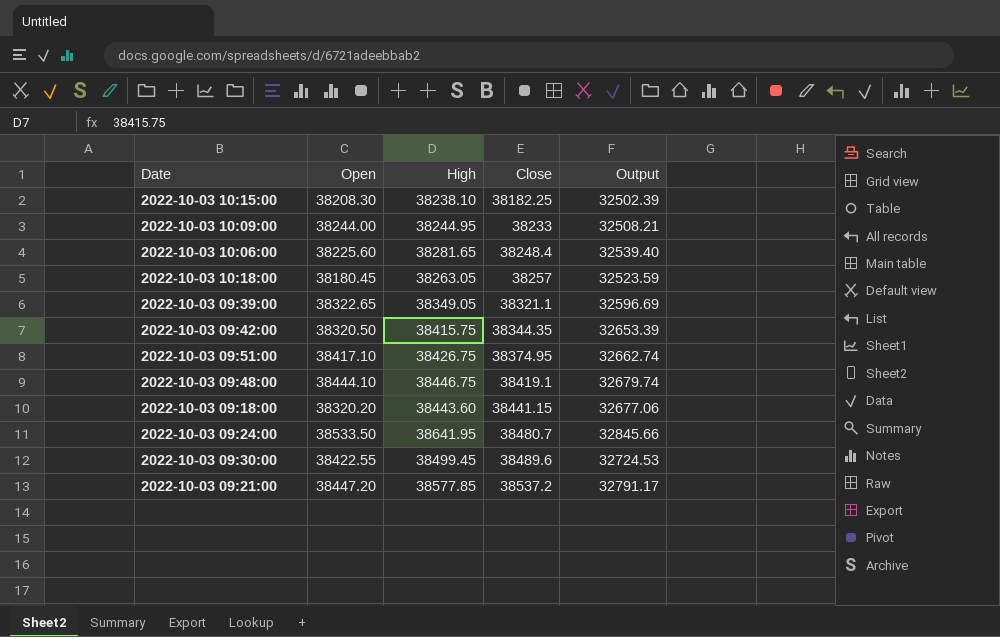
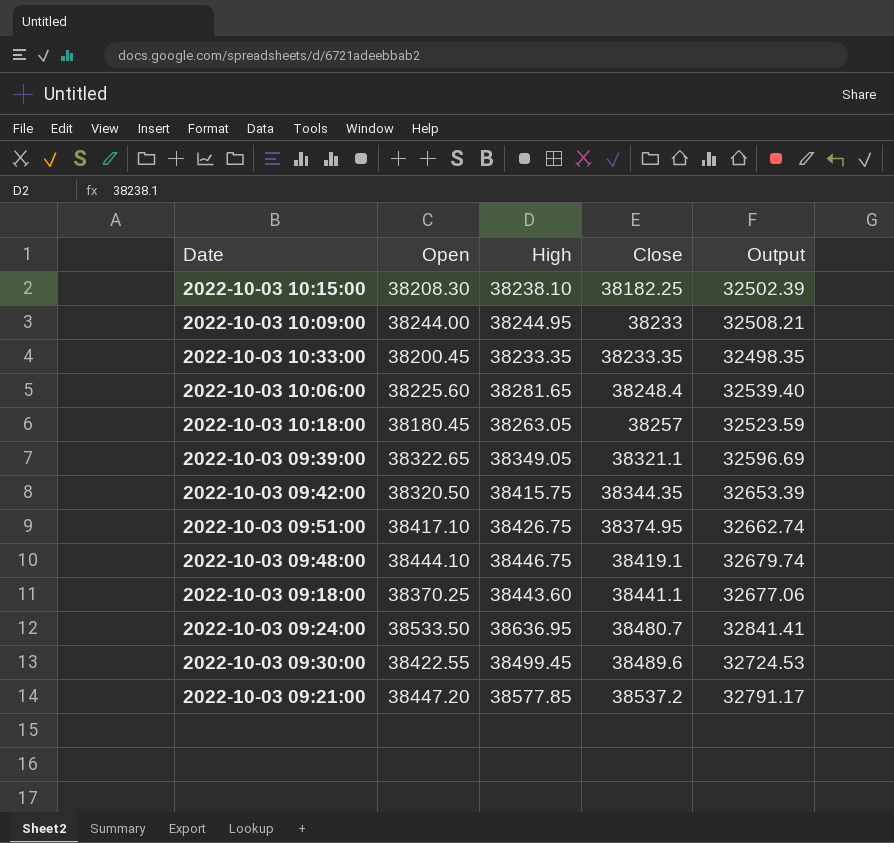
row 2022-10-03 10:33:00: none -> 38200.45 | 38233.35 | 38233.35 | 32498.35
2022-10-03 09:18:00 | Open: 38320.20 -> 38370.25
2022-10-03 09:18:00 | Close: 38441.15 -> 38441.1
2022-10-03 09:24:00 | High: 38641.95 -> 38636.95
2022-10-03 09:24:00 | Output: 32845.66 -> 32841.41

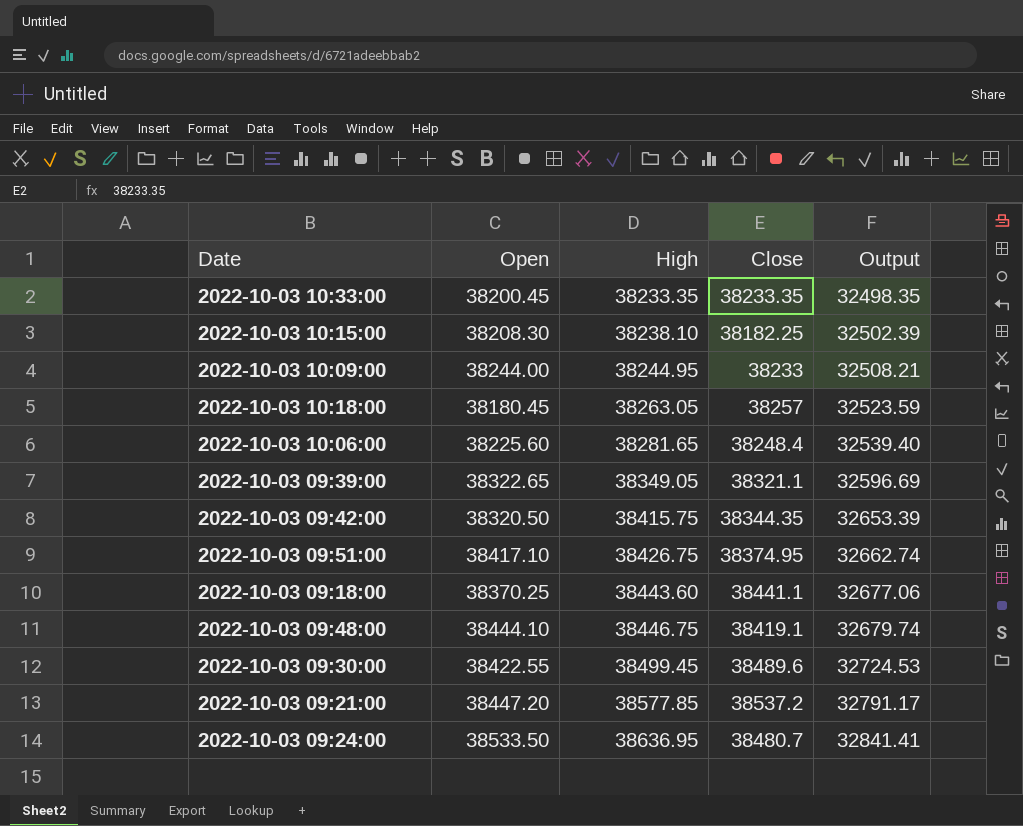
row order: Close ascending -> High ascending

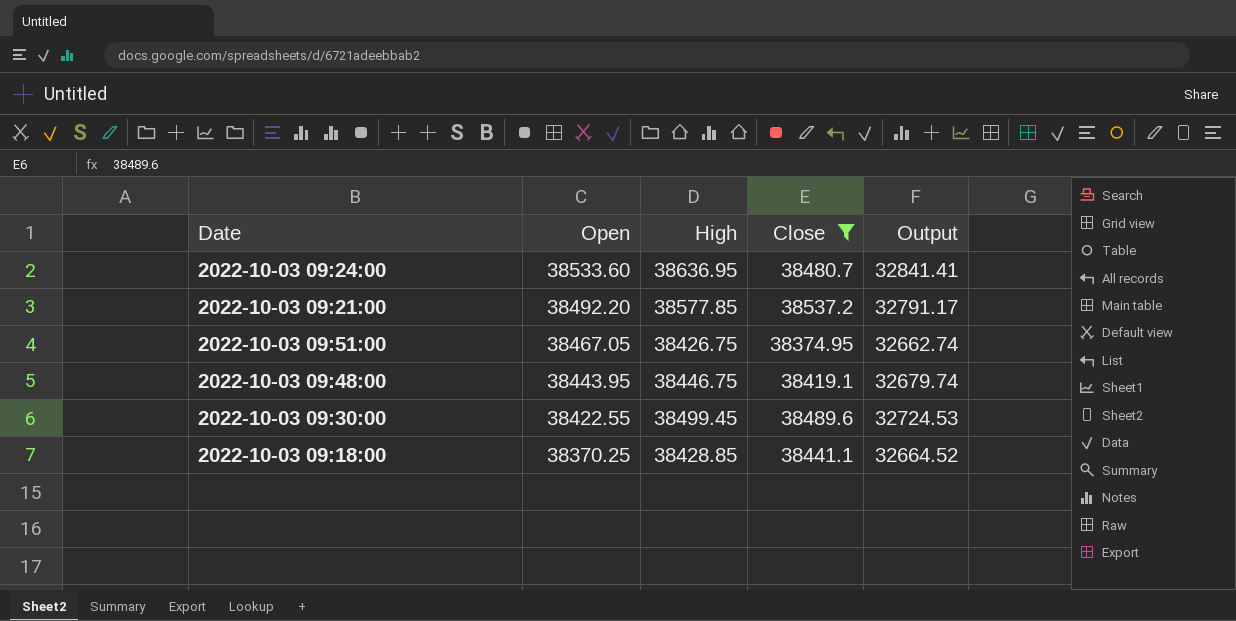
filter: none -> Close >= 38374.95
row order: High ascending -> Open descending
2022-10-03 09:24:00 | Open: 38533.50 -> 38533.60
2022-10-03 09:21:00 | Open: 38447.20 -> 38492.20
2022-10-03 09:51:00 | Open: 38417.10 -> 38467.05
2022-10-03 09:48:00 | Open: 38444.10 -> 38443.95
2022-10-03 09:18:00 | High: 38443.60 -> 38428.85
2022-10-03 09:18:00 | Output: 32677.06 -> 32664.52

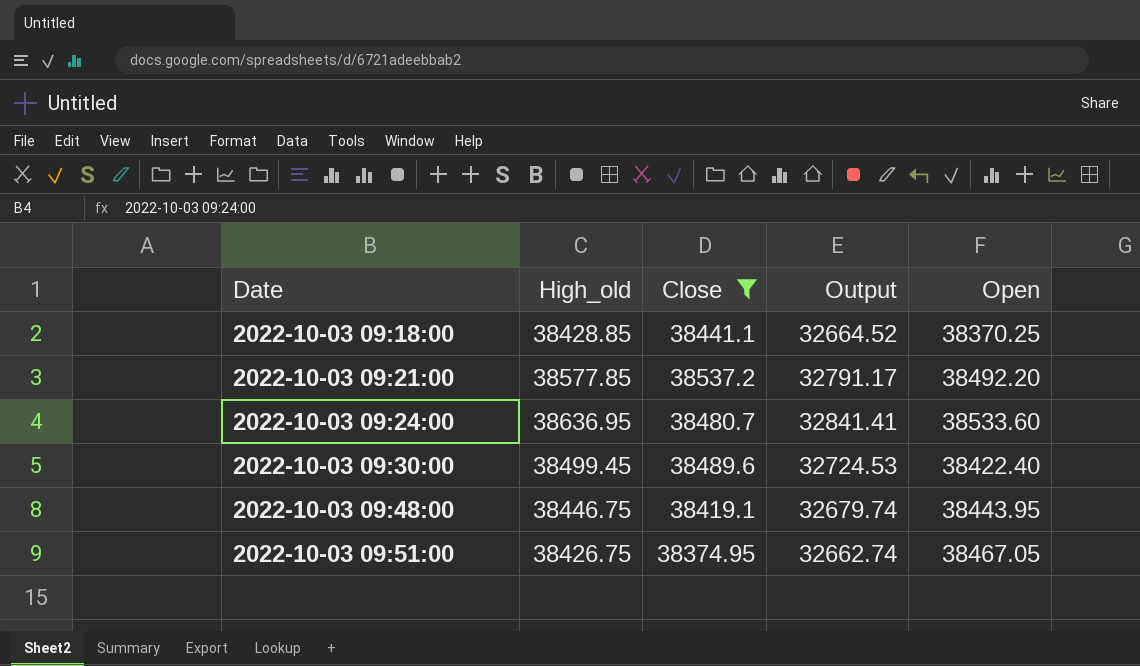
row order: Open descending -> Date ascending
column name: High -> High_old
column Open | position: 2 -> 5
2022-10-03 09:30:00 | Open: 38422.55 -> 38422.40

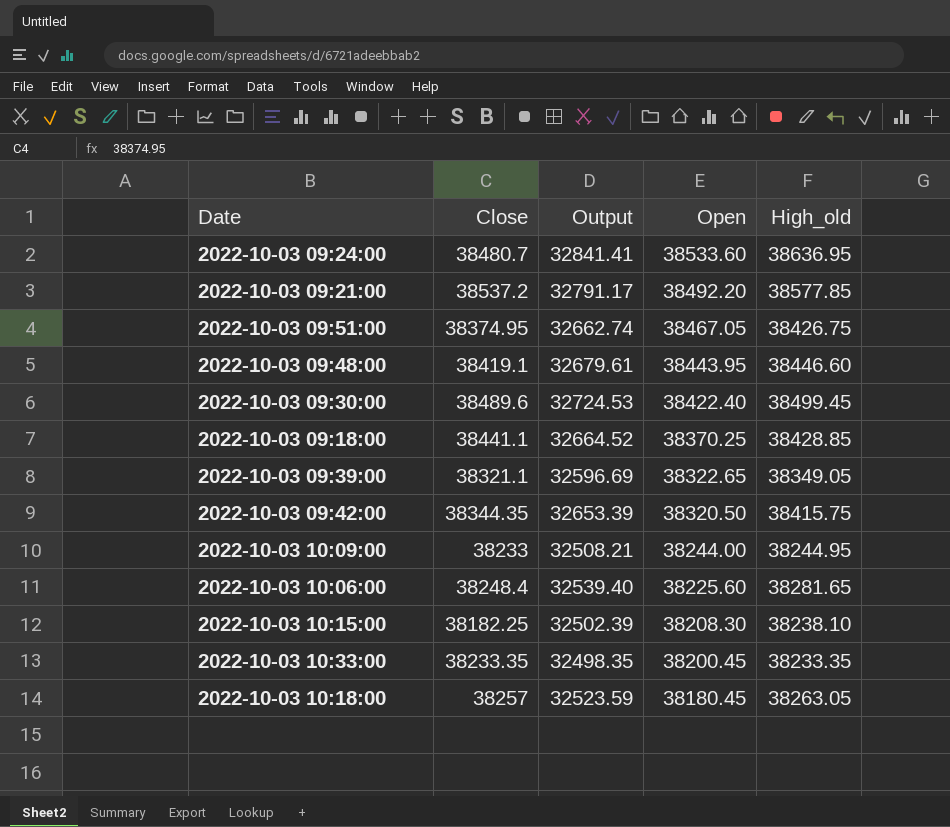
filter: Close >= 38374.95 -> none
row order: Date ascending -> Open descending
column High_old | position: 2 -> 5
2022-10-03 09:48:00 | Output: 32679.74 -> 32679.61
2022-10-03 09:48:00 | High_old: 38446.75 -> 38446.60

